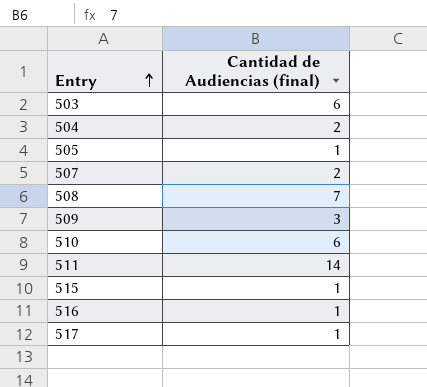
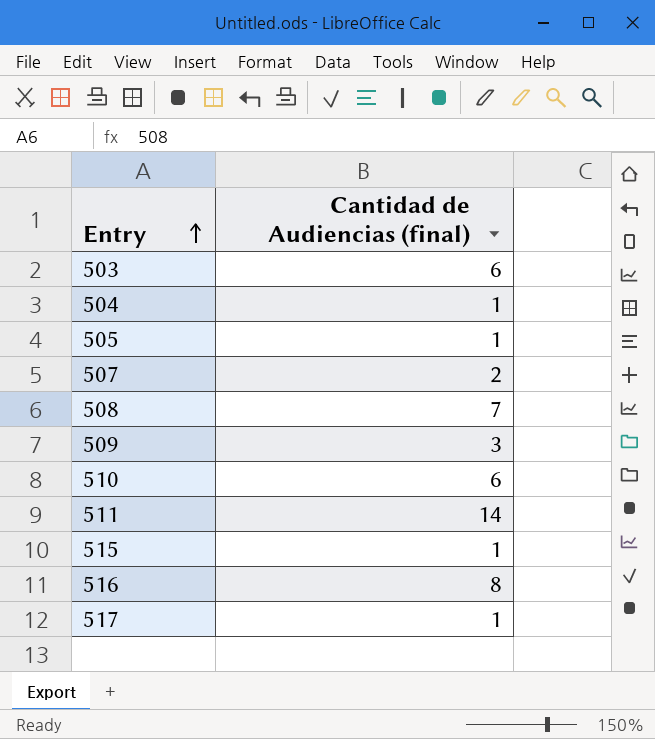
504 | Cantidad de Audiencias (final): 2 -> 1
516 | Cantidad de Audiencias (final): 1 -> 8

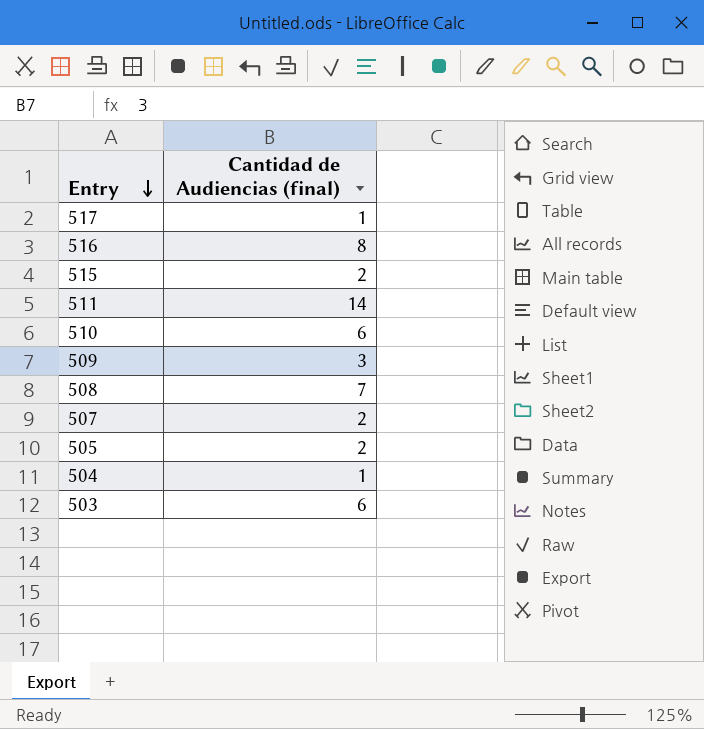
row order: Entry ascending -> Entry descending
515 | Cantidad de Audiencias (final): 1 -> 2
505 | Cantidad de Audiencias (final): 1 -> 2

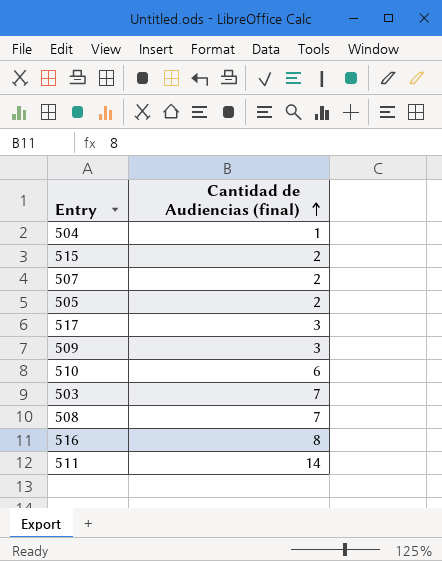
row order: Entry descending -> Cantidad de Audiencias (final) ascending
517 | Cantidad de Audiencias (final): 1 -> 3
503 | Cantidad de Audiencias (final): 6 -> 7

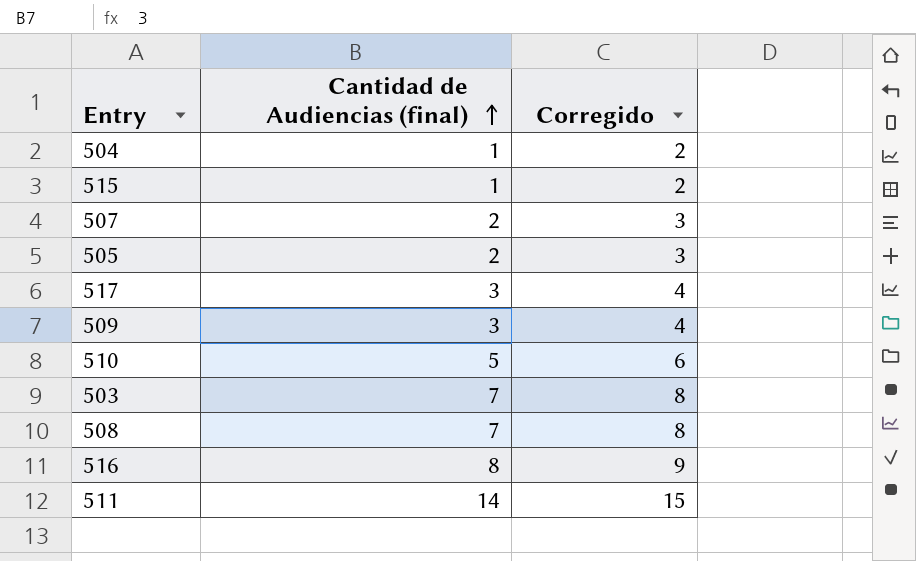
column Corregido | formula: none -> [Cantidad de Audiencias (final)] + 1
515 | Cantidad de Audiencias (final): 2 -> 1
510 | Cantidad de Audiencias (final): 6 -> 5

